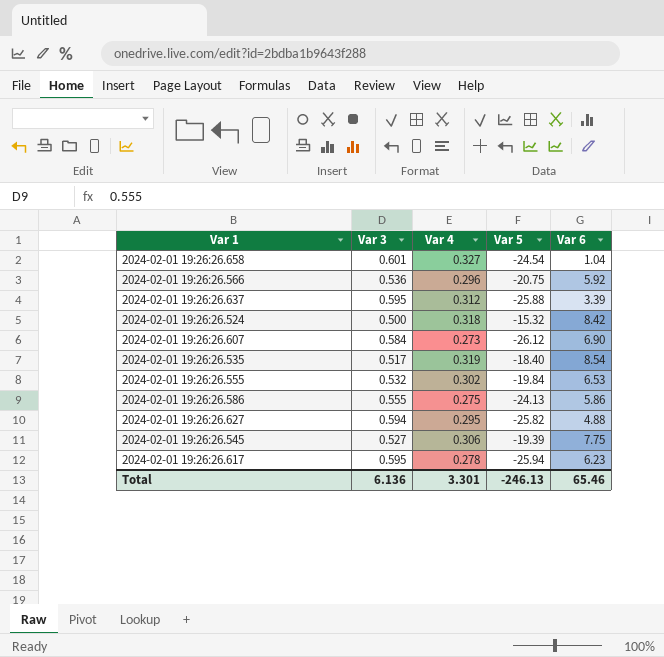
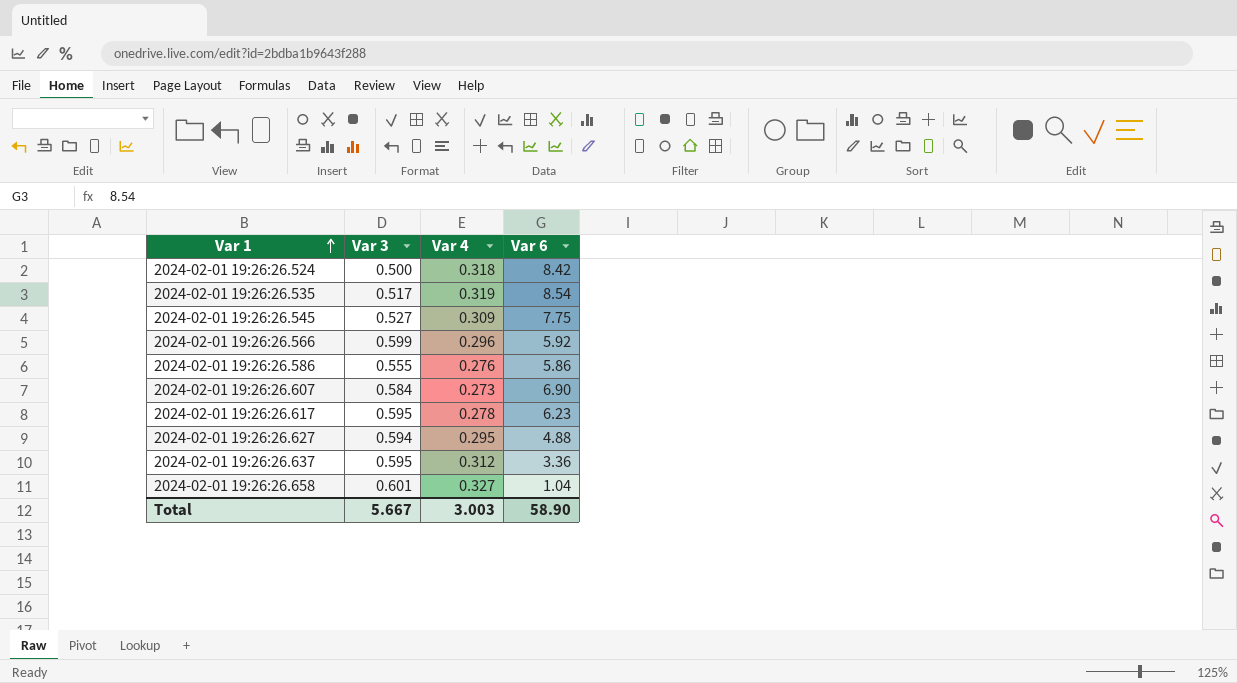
row order: none -> Var 1 ascending
column Var 5 | position: 4 -> none
row 2024-02-01 19:26:26.555: 0.532 | 0.302 | -19.84 | 6.53 -> none
2024-02-01 19:26:26.545 | Var 4: 0.306 -> 0.309
2024-02-01 19:26:26.566 | Var 3: 0.536 -> 0.599
2024-02-01 19:26:26.586 | Var 4: 0.275 -> 0.276
2024-02-01 19:26:26.637 | Var 6: 3.39 -> 3.36
Total | Var 3: 6.136 -> 5.667
Total | Var 4: 3.301 -> 3.003
Total | Var 6: 65.46 -> 58.90

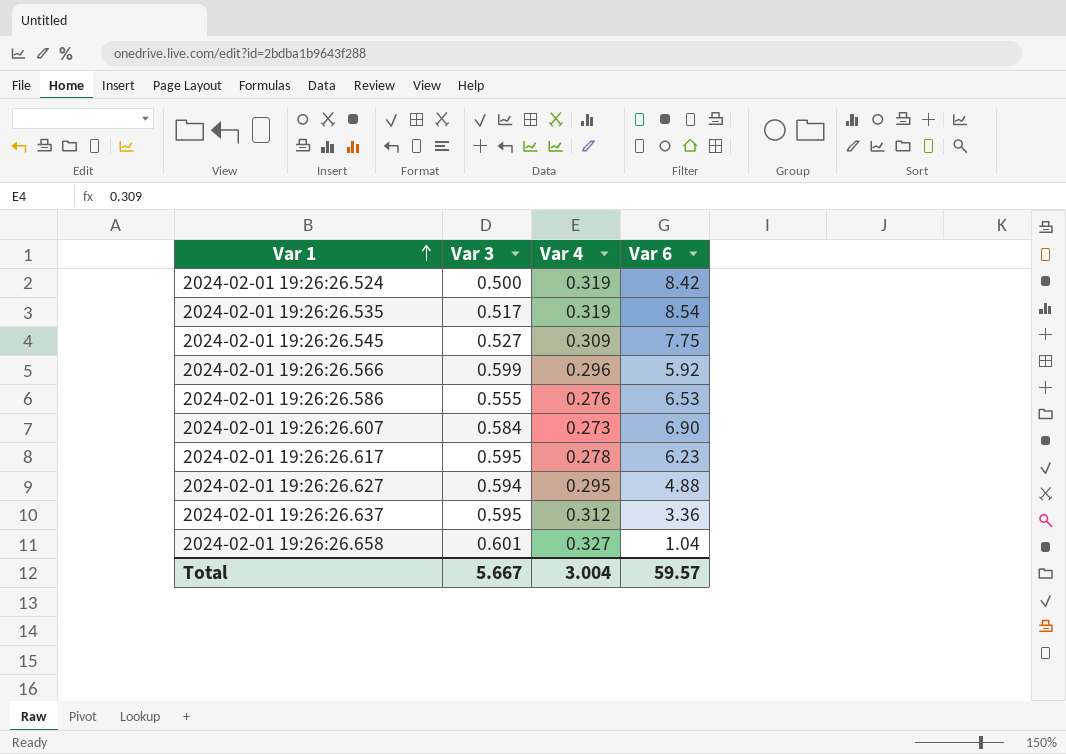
2024-02-01 19:26:26.524 | Var 4: 0.318 -> 0.319
2024-02-01 19:26:26.586 | Var 6: 5.86 -> 6.53
Total | Var 4: 3.003 -> 3.004
Total | Var 6: 58.90 -> 59.57

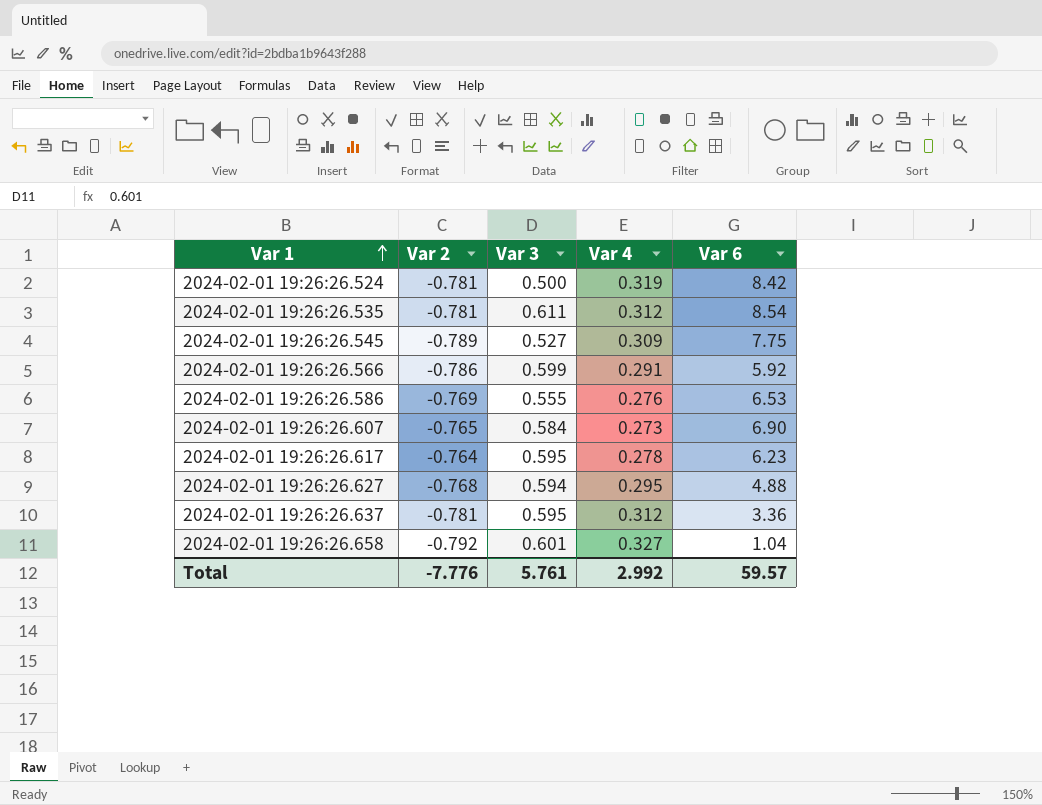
column Var 2 | position: none -> 2
2024-02-01 19:26:26.535 | Var 3: 0.517 -> 0.611
2024-02-01 19:26:26.535 | Var 4: 0.319 -> 0.312
2024-02-01 19:26:26.566 | Var 4: 0.296 -> 0.291
Total | Var 3: 5.667 -> 5.761
Total | Var 4: 3.004 -> 2.992

